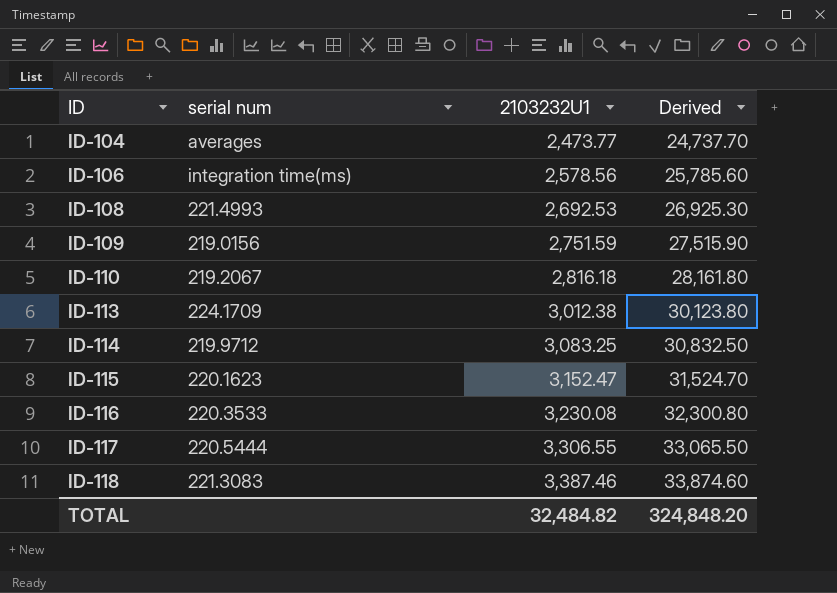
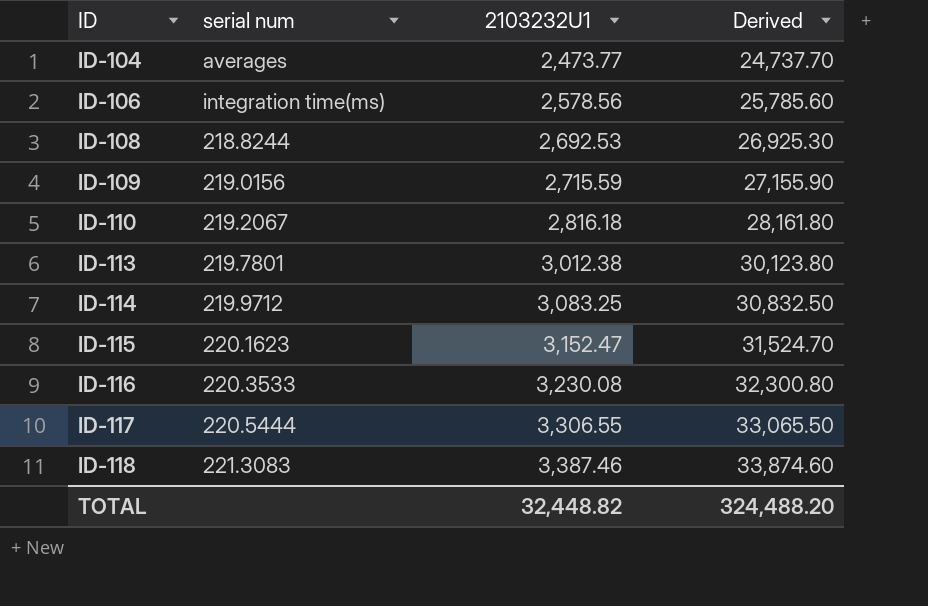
ID-108 | serial num: 221.4993 -> 218.8244
ID-109 | 2103232U1: 2,751.59 -> 2,715.59
ID-109 | Derived: 27,515.90 -> 27,155.90
ID-113 | serial num: 224.1709 -> 219.7801
TOTAL | 2103232U1: 32,484.82 -> 32,448.82
TOTAL | Derived: 324,848.20 -> 324,488.20

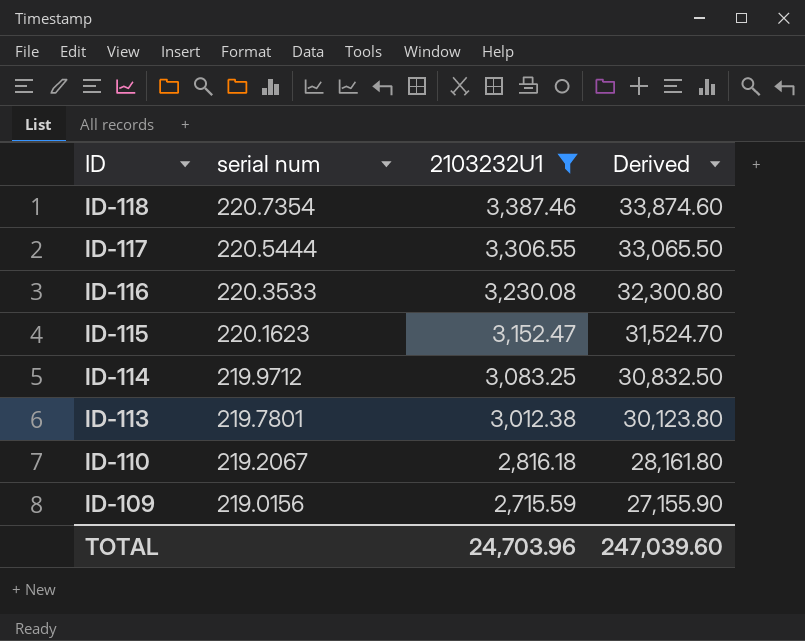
filter: none -> 2103232U1 >= 2,715.59
row order: ID ascending -> ID descending
ID-118 | serial num: 221.3083 -> 220.7354
TOTAL | 2103232U1: 32,448.82 -> 24,703.96
TOTAL | Derived: 324,488.20 -> 247,039.60

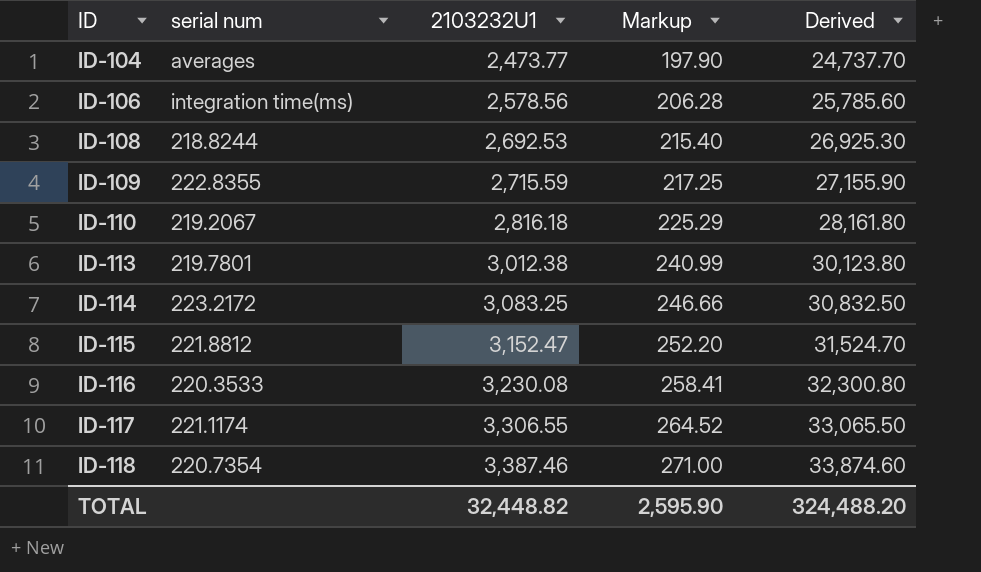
filter: 2103232U1 >= 2,715.59 -> none
row order: ID descending -> ID ascending
column Markup | formula: none -> [2103232U1] * 0.08
ID-109 | serial num: 219.0156 -> 222.8355
ID-114 | serial num: 219.9712 -> 223.2172
ID-115 | serial num: 220.1623 -> 221.8812
ID-117 | serial num: 220.5444 -> 221.1174
TOTAL | 2103232U1: 24,703.96 -> 32,448.82
TOTAL | Derived: 247,039.60 -> 324,488.20

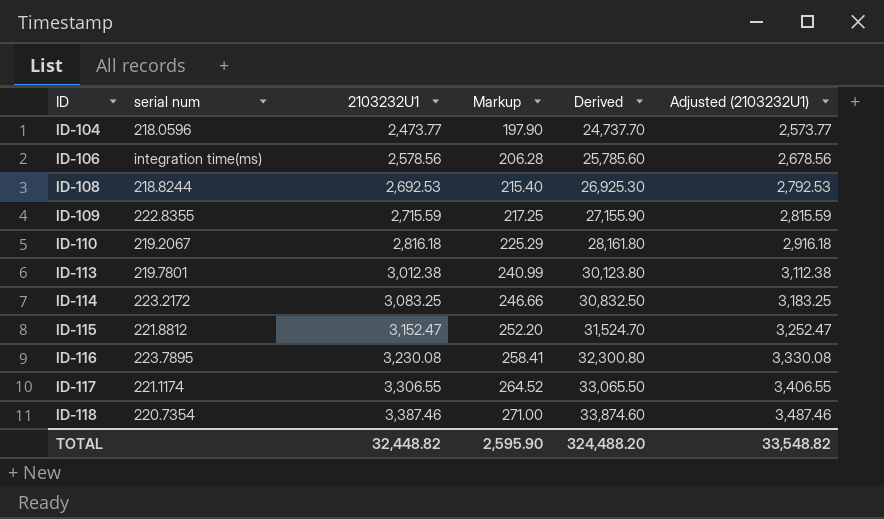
column Adjusted (2103232U1) | formula: none -> [2103232U1] + 100
ID-104 | serial num: averages -> 218.0596
ID-116 | serial num: 220.3533 -> 223.7895

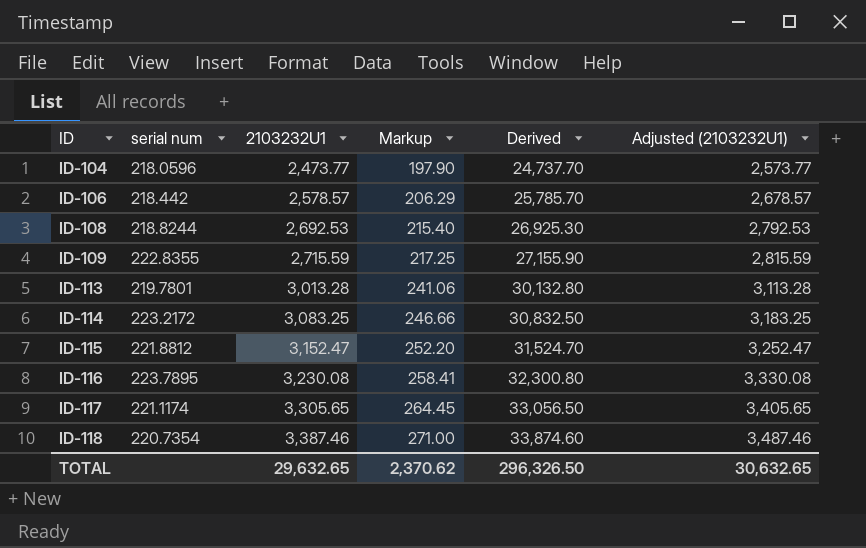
row ID-110: 219.2067 | 2,816.18 | 225.29 | 28,161.80 | 2,916.18 -> none
ID-106 | serial num: integration time(ms) -> 218.442
ID-106 | 2103232U1: 2,578.56 -> 2,578.57
ID-106 | Markup: 206.28 -> 206.29
ID-106 | Derived: 25,785.60 -> 25,785.70
ID-106 | Adjusted (2103232U1): 2,678.56 -> 2,678.57
ID-113 | 2103232U1: 3,012.38 -> 3,013.28
ID-113 | Markup: 240.99 -> 241.06
ID-113 | Derived: 30,123.80 -> 30,132.80
ID-113 | Adjusted (2103232U1): 3,112.38 -> 3,113.28
ID-117 | 2103232U1: 3,306.55 -> 3,305.65
ID-117 | Markup: 264.52 -> 264.45
ID-117 | Derived: 33,065.50 -> 33,056.50
ID-117 | Adjusted (2103232U1): 3,406.55 -> 3,405.65
TOTAL | 2103232U1: 32,448.82 -> 29,632.65
TOTAL | Markup: 2,595.90 -> 2,370.62
TOTAL | Derived: 324,488.20 -> 296,326.50
TOTAL | Adjusted (2103232U1): 33,548.82 -> 30,632.65

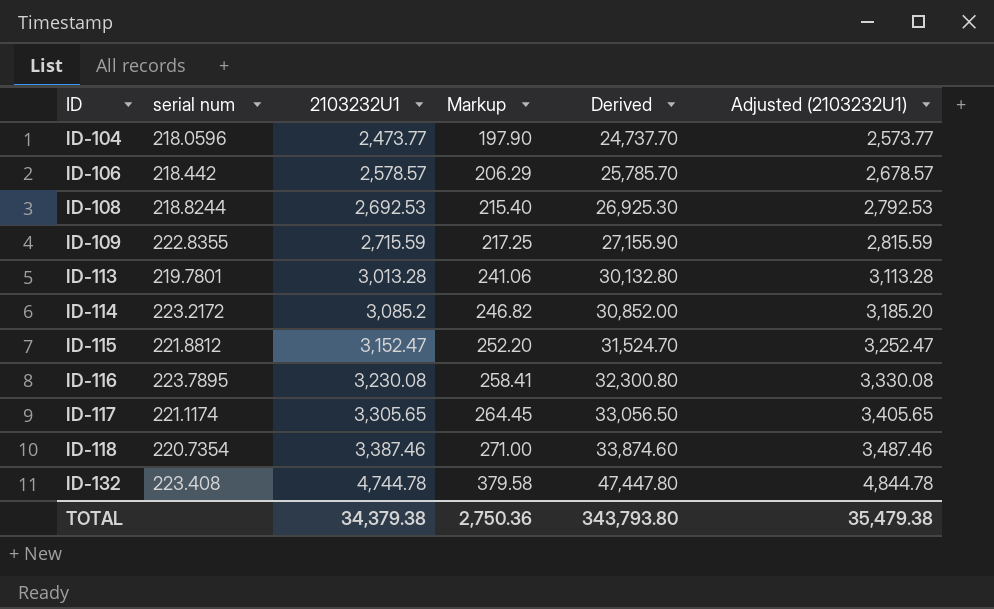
ID-114 | 2103232U1: 3,083.25 -> 3,085.2
ID-114 | Markup: 246.66 -> 246.82
ID-114 | Derived: 30,832.50 -> 30,852.00
ID-114 | Adjusted (2103232U1): 3,183.25 -> 3,185.20
row ID-132: none -> 223.408 | 4,744.78 | 379.58 | 47,447.80 | 4,844.78
TOTAL | 2103232U1: 29,632.65 -> 34,379.38
TOTAL | Markup: 2,370.62 -> 2,750.36
TOTAL | Derived: 296,326.50 -> 343,793.80
TOTAL | Adjusted (2103232U1): 30,632.65 -> 35,479.38

